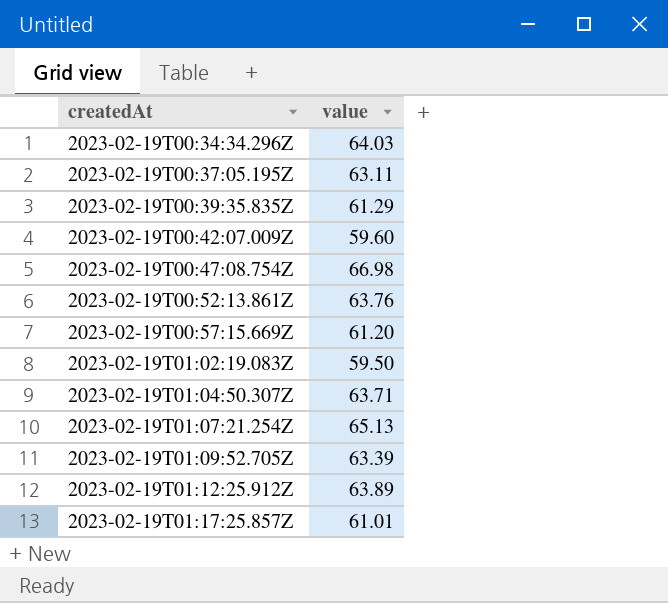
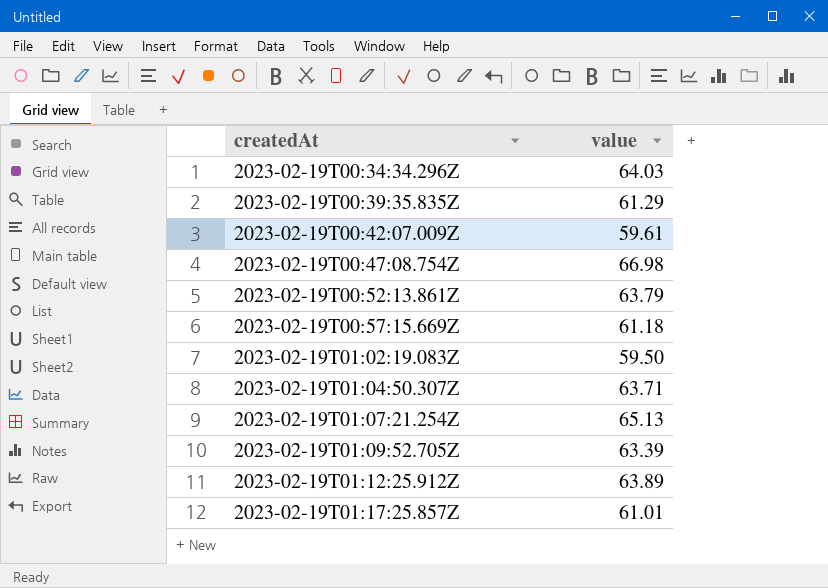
row 2023-02-19T00:37:05.195Z: 63.11 -> none
2023-02-19T00:42:07.009Z | value: 59.60 -> 59.61
2023-02-19T00:52:13.861Z | value: 63.76 -> 63.79
2023-02-19T00:57:15.669Z | value: 61.20 -> 61.18

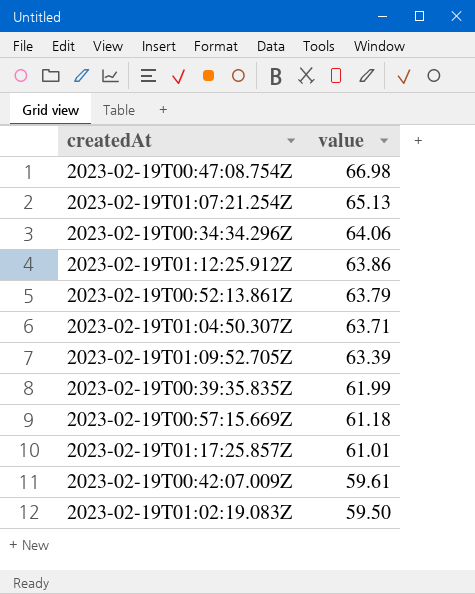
row order: createdAt ascending -> value descending
2023-02-19T00:34:34.296Z | value: 64.03 -> 64.06
2023-02-19T01:12:25.912Z | value: 63.89 -> 63.86
2023-02-19T00:39:35.835Z | value: 61.29 -> 61.99

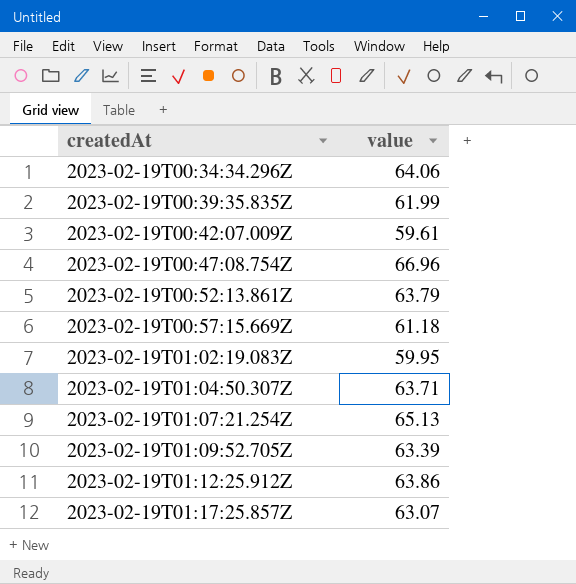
row order: value descending -> createdAt ascending
2023-02-19T00:47:08.754Z | value: 66.98 -> 66.96
2023-02-19T01:02:19.083Z | value: 59.50 -> 59.95
2023-02-19T01:17:25.857Z | value: 61.01 -> 63.07

